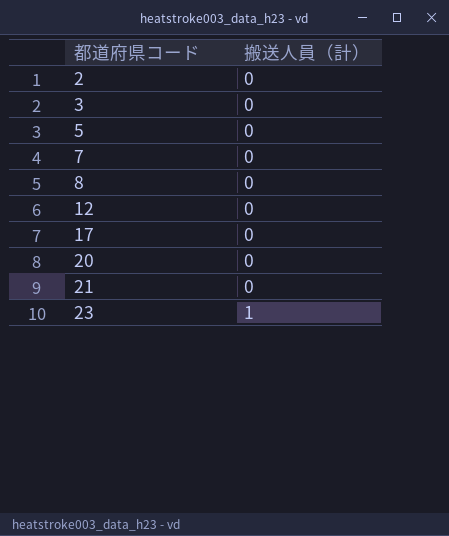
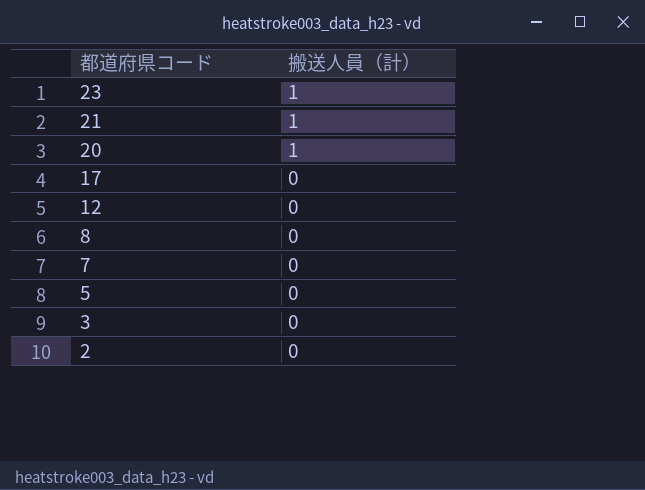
row order: 都道府県コード ascending -> 都道府県コード descending
21 | 搬送人員（計）: 0 -> 1
20 | 搬送人員（計）: 0 -> 1

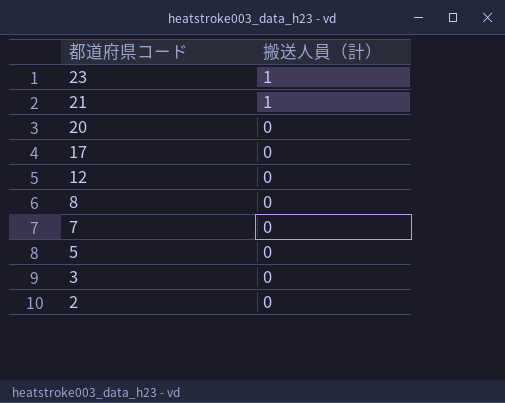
20 | 搬送人員（計）: 1 -> 0

